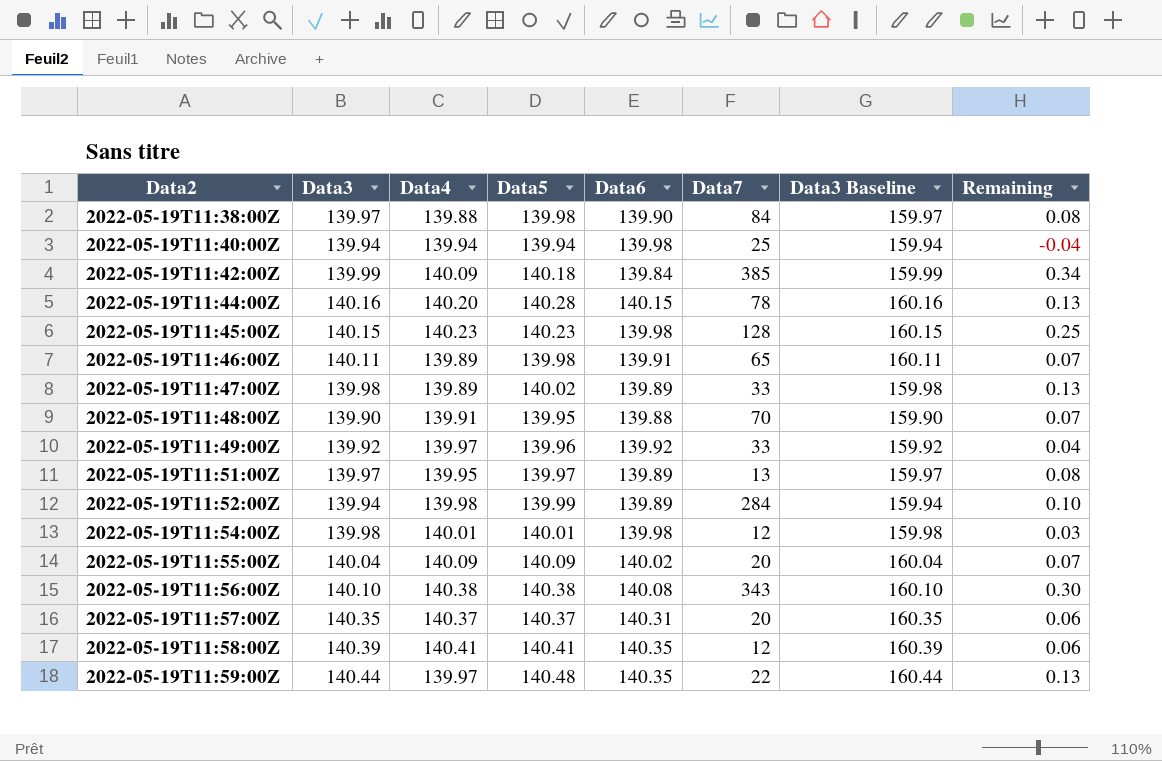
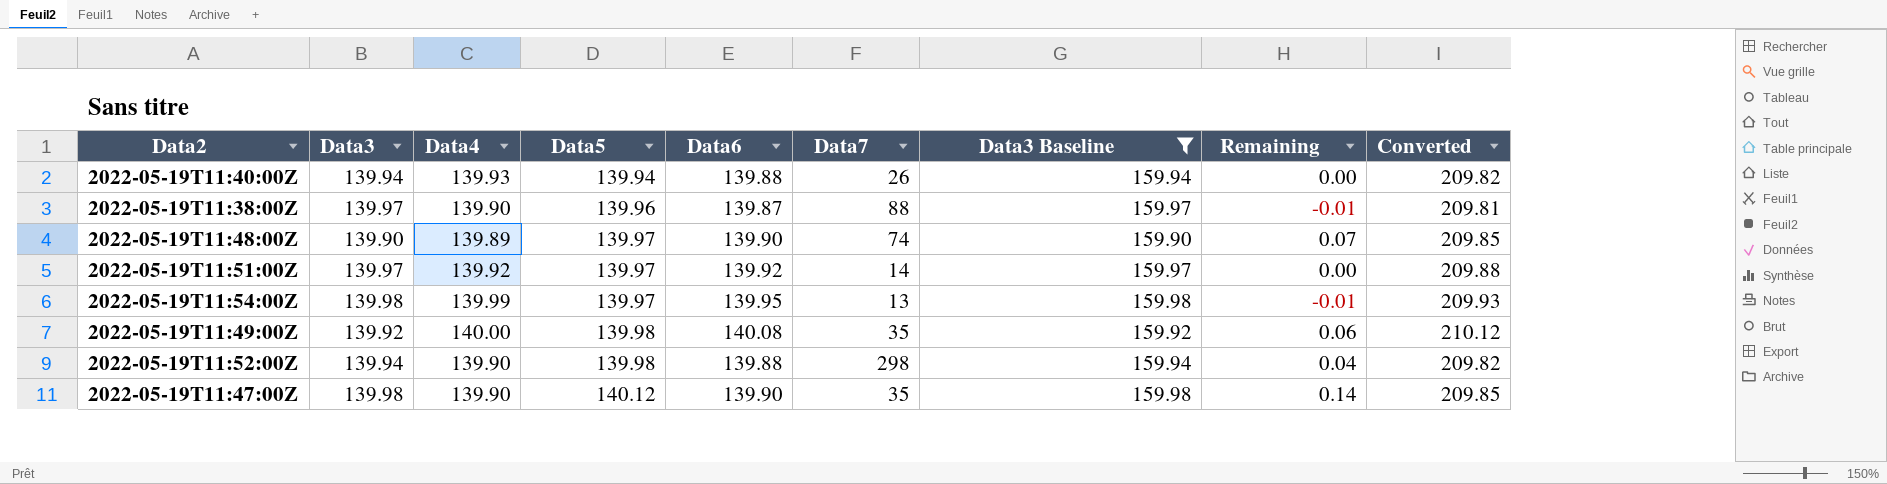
filter: none -> Data3 Baseline <= 159.98
row order: Data2 ascending -> Data5 ascending
column Remaining | formula: [Data5] - [Data6] -> [Data5] - [Data3]
column Converted | formula: none -> [Data6] * 1.5
2022-05-19T11:40:00Z | Data4: 139.94 -> 139.93
2022-05-19T11:40:00Z | Data6: 139.98 -> 139.88
2022-05-19T11:40:00Z | Data7: 25 -> 26
2022-05-19T11:38:00Z | Data4: 139.88 -> 139.90
2022-05-19T11:38:00Z | Data5: 139.98 -> 139.96
2022-05-19T11:38:00Z | Data6: 139.90 -> 139.87
2022-05-19T11:38:00Z | Data7: 84 -> 88
2022-05-19T11:48:00Z | Data4: 139.91 -> 139.89
2022-05-19T11:48:00Z | Data5: 139.95 -> 139.97
2022-05-19T11:48:00Z | Data6: 139.88 -> 139.90
2022-05-19T11:48:00Z | Data7: 70 -> 74
2022-05-19T11:51:00Z | Data4: 139.95 -> 139.92
2022-05-19T11:51:00Z | Data6: 139.89 -> 139.92
2022-05-19T11:51:00Z | Data7: 13 -> 14
2022-05-19T11:54:00Z | Data4: 140.01 -> 139.99
2022-05-19T11:54:00Z | Data5: 140.01 -> 139.97
2022-05-19T11:54:00Z | Data6: 139.98 -> 139.95
2022-05-19T11:54:00Z | Data7: 12 -> 13
2022-05-19T11:49:00Z | Data4: 139.97 -> 140.00
2022-05-19T11:49:00Z | Data5: 139.96 -> 139.98
2022-05-19T11:49:00Z | Data6: 139.92 -> 140.08
2022-05-19T11:49:00Z | Data7: 33 -> 35
2022-05-19T11:52:00Z | Data4: 139.98 -> 139.90
2022-05-19T11:52:00Z | Data5: 139.99 -> 139.98
2022-05-19T11:52:00Z | Data6: 139.89 -> 139.88
2022-05-19T11:52:00Z | Data7: 284 -> 298
2022-05-19T11:47:00Z | Data4: 139.89 -> 139.90
2022-05-19T11:47:00Z | Data5: 140.02 -> 140.12
2022-05-19T11:47:00Z | Data6: 139.89 -> 139.90
2022-05-19T11:47:00Z | Data7: 33 -> 35

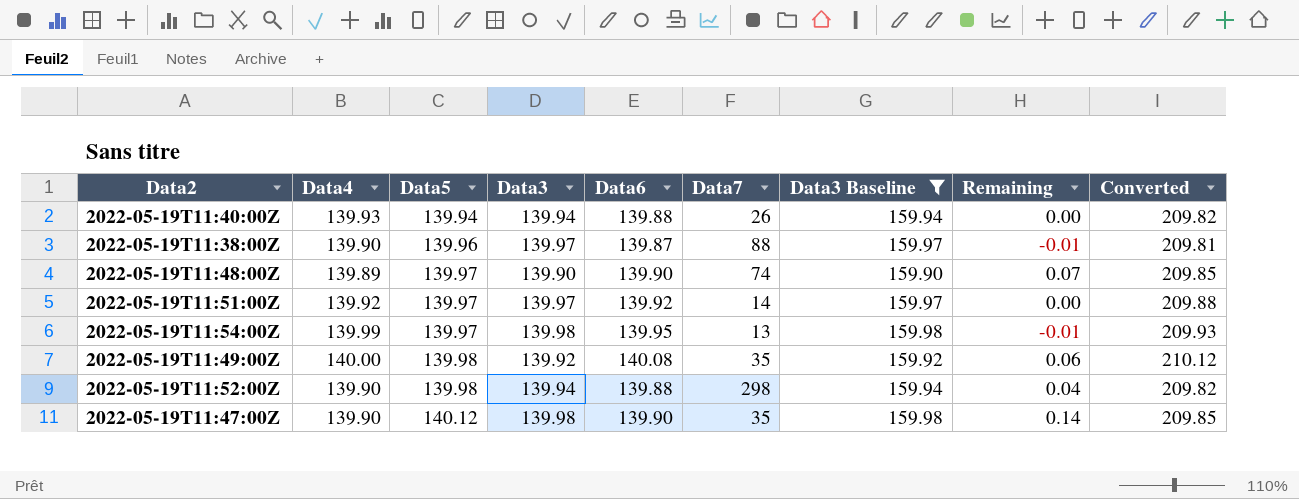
column Data3 | position: 2 -> 4

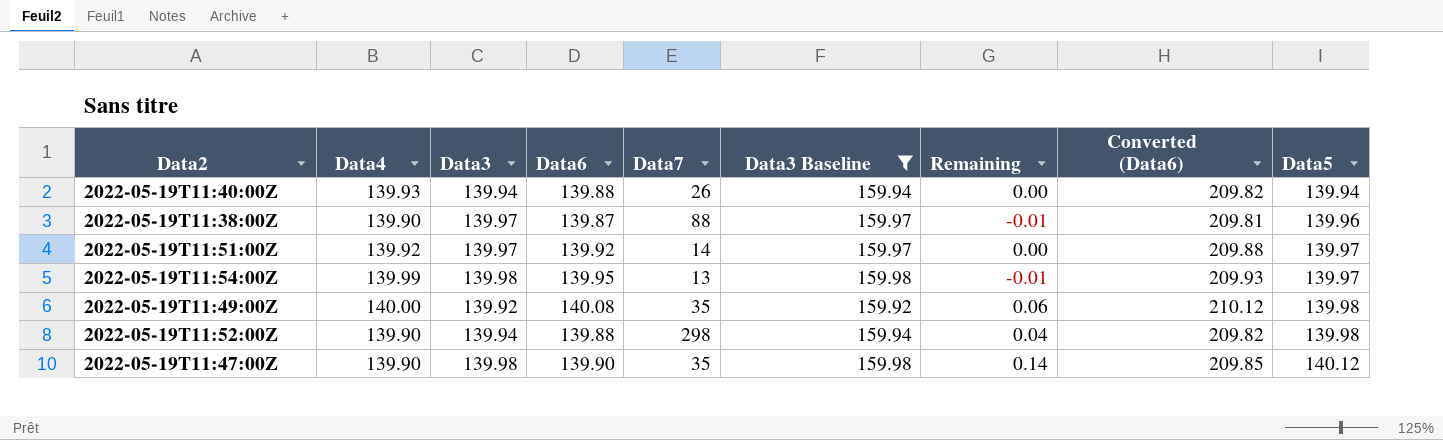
column name: Converted -> Converted (Data6)
column Data5 | position: 3 -> 9
row 2022-05-19T11:48:00Z: 139.89 | 139.97 | 139.90 | 139.90 | 74 | 159.90 | 0.07 | 209.85 -> none

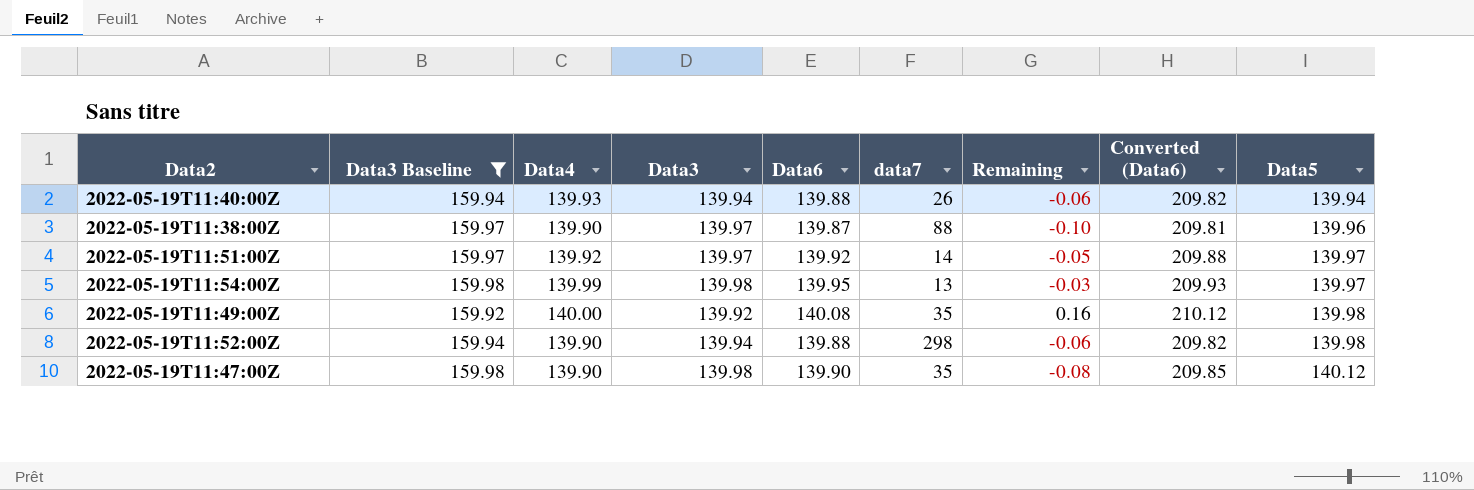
column Data3 Baseline | position: 6 -> 2
column name: Data7 -> data7
column Remaining | formula: [Data5] - [Data3] -> [Data6] - [Data3]

